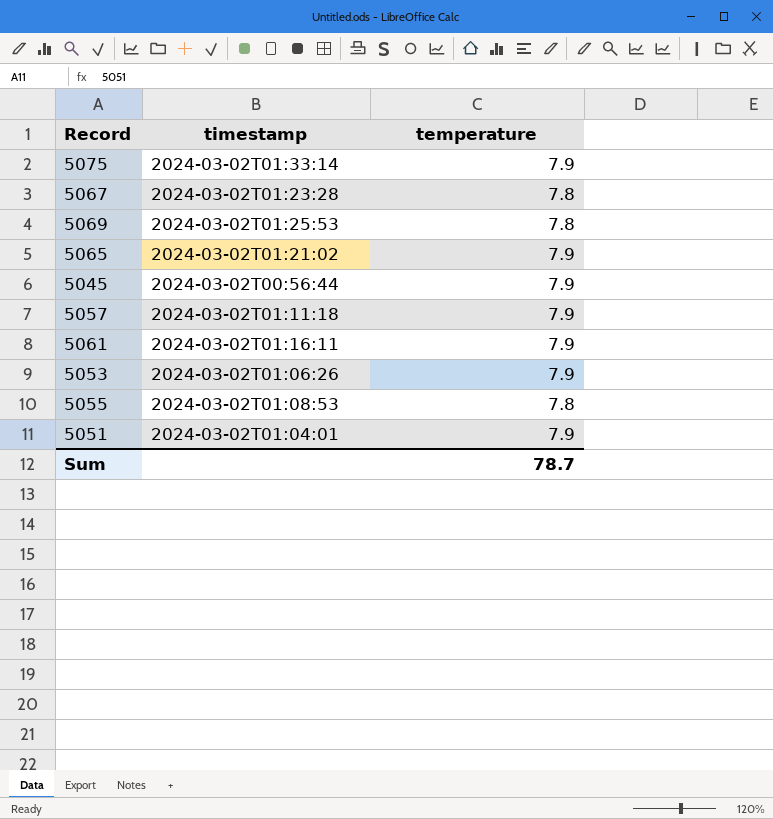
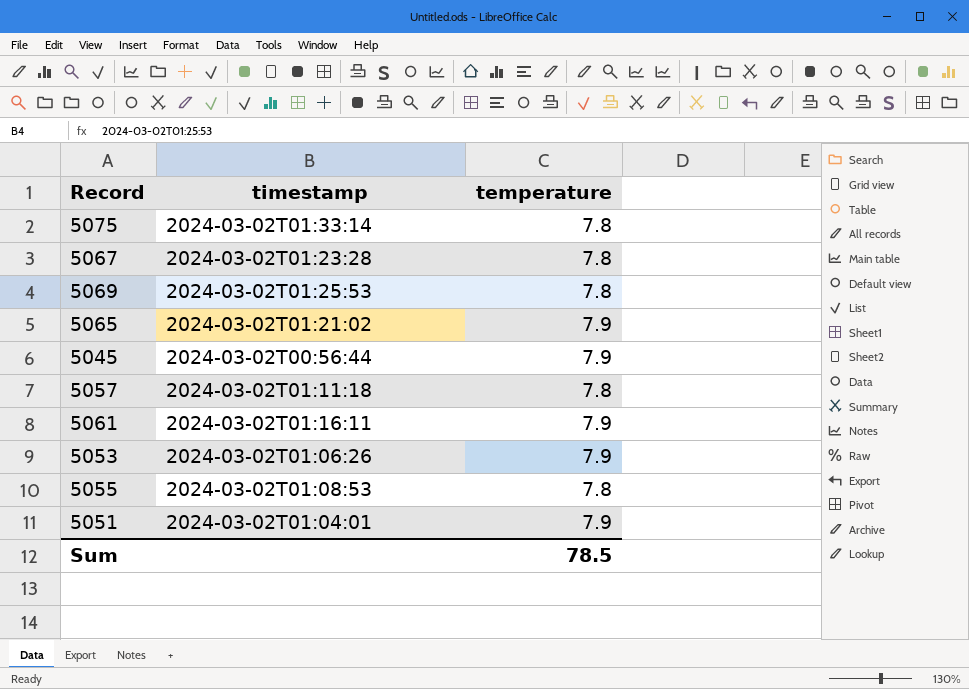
5075 | temperature: 7.9 -> 7.8
5057 | temperature: 7.9 -> 7.8
Sum | temperature: 78.7 -> 78.5

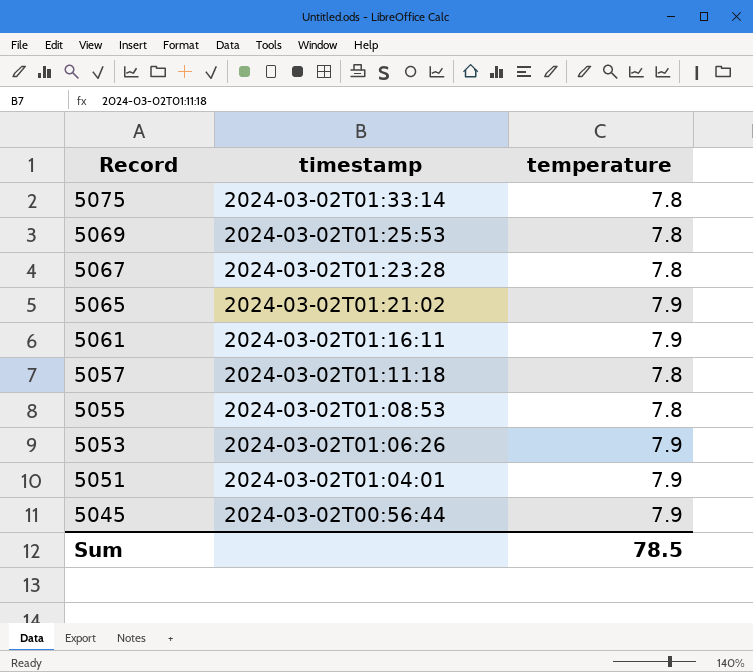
row order: none -> Record descending

